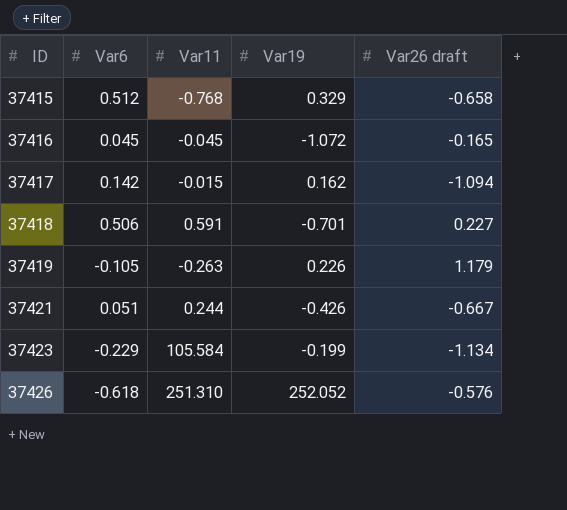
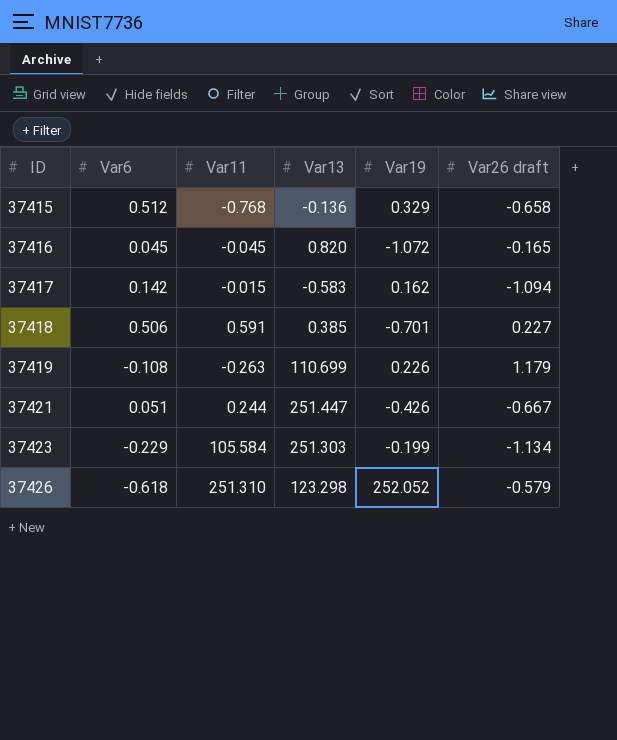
column Var13 | position: none -> 4
37419 | Var6: -0.105 -> -0.108
37426 | Var26 draft: -0.576 -> -0.579

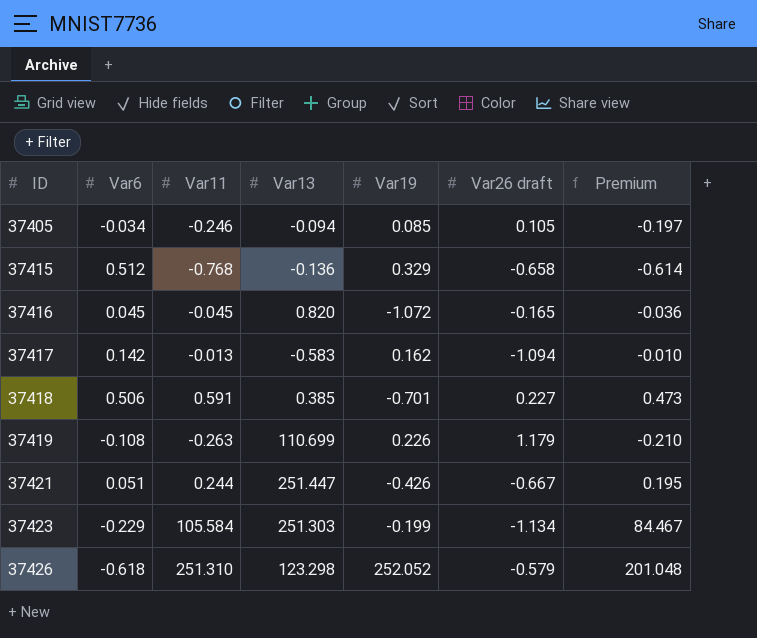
column Premium | formula: none -> [Var11] * 0.8
row 37405: none -> -0.034 | -0.246 | -0.094 | 0.085 | 0.105 | -0.197
37417 | Var11: -0.015 -> -0.013

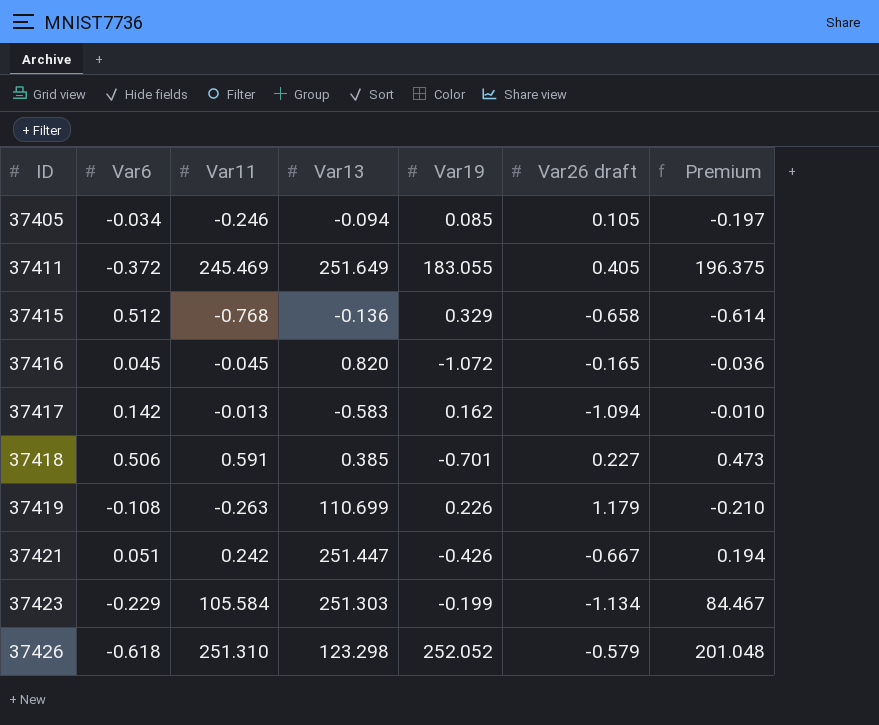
row 37411: none -> -0.372 | 245.469 | 251.649 | 183.055 | 0.405 | 196.375
37421 | Var11: 0.244 -> 0.242
37421 | Premium: 0.195 -> 0.194

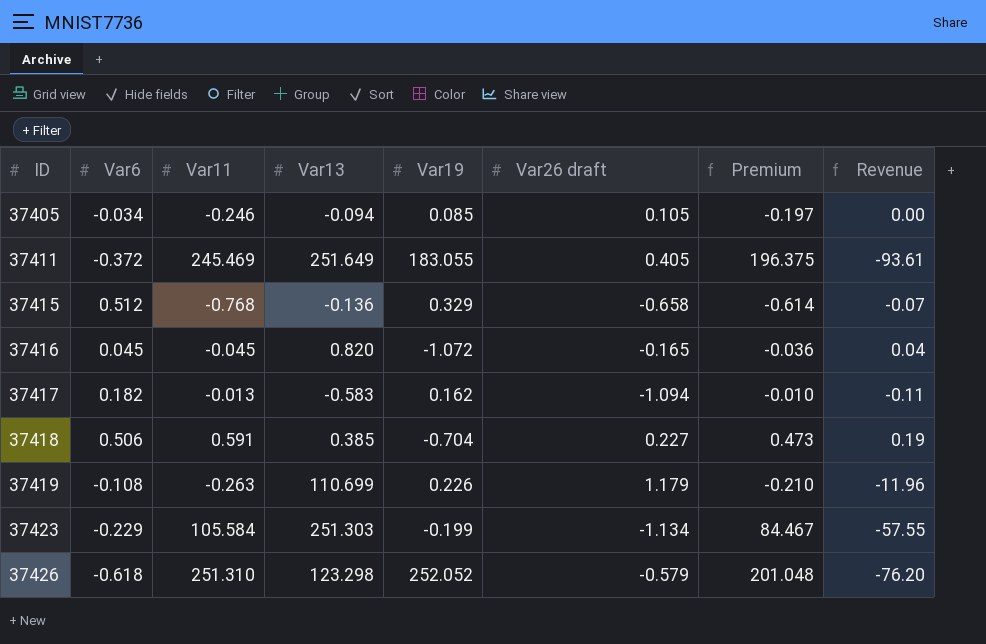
column Revenue | formula: none -> [Var6] * [Var13]
row 37421: 0.051 | 0.242 | 251.447 | -0.426 | -0.667 | 0.194 -> none
37417 | Var6: 0.142 -> 0.182
37418 | Var19: -0.701 -> -0.704

